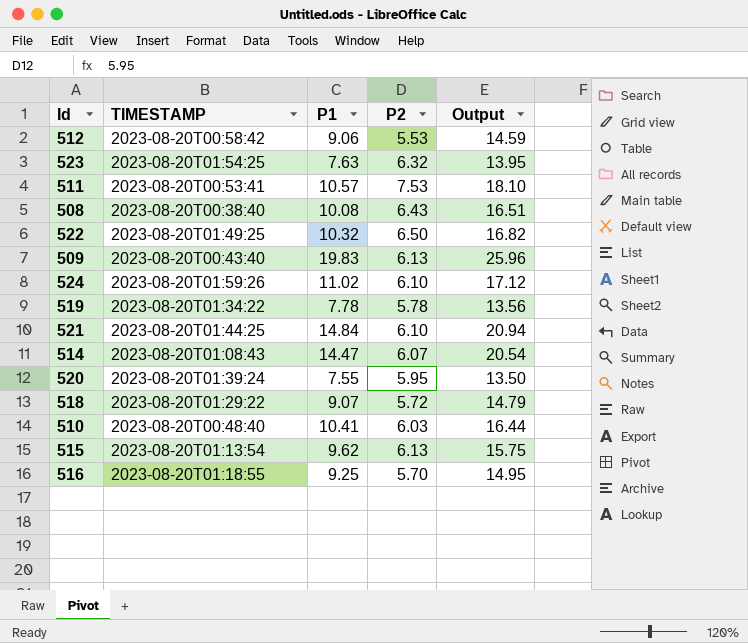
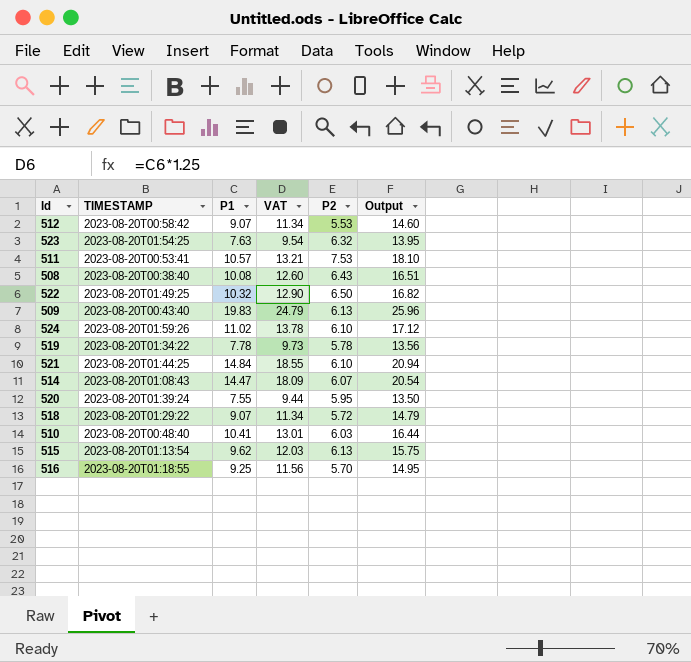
column VAT | formula: none -> [P1] * 1.25
512 | P1: 9.06 -> 9.07
512 | Output: 14.59 -> 14.60

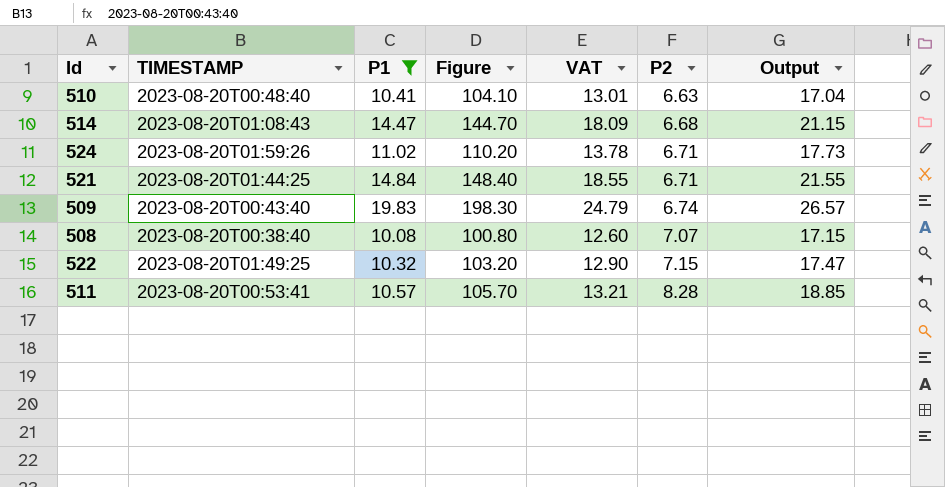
filter: none -> P1 >= 10.08
row order: none -> P2 ascending
column Figure | formula: none -> [P1] * 10
510 | P2: 6.03 -> 6.63
510 | Output: 16.44 -> 17.04
514 | P2: 6.07 -> 6.68
514 | Output: 20.54 -> 21.15
524 | P2: 6.10 -> 6.71
524 | Output: 17.12 -> 17.73
521 | P2: 6.10 -> 6.71
521 | Output: 20.94 -> 21.55
509 | P2: 6.13 -> 6.74
509 | Output: 25.96 -> 26.57
508 | P2: 6.43 -> 7.07
508 | Output: 16.51 -> 17.15
522 | P2: 6.50 -> 7.15
522 | Output: 16.82 -> 17.47
511 | P2: 7.53 -> 8.28
511 | Output: 18.10 -> 18.85

